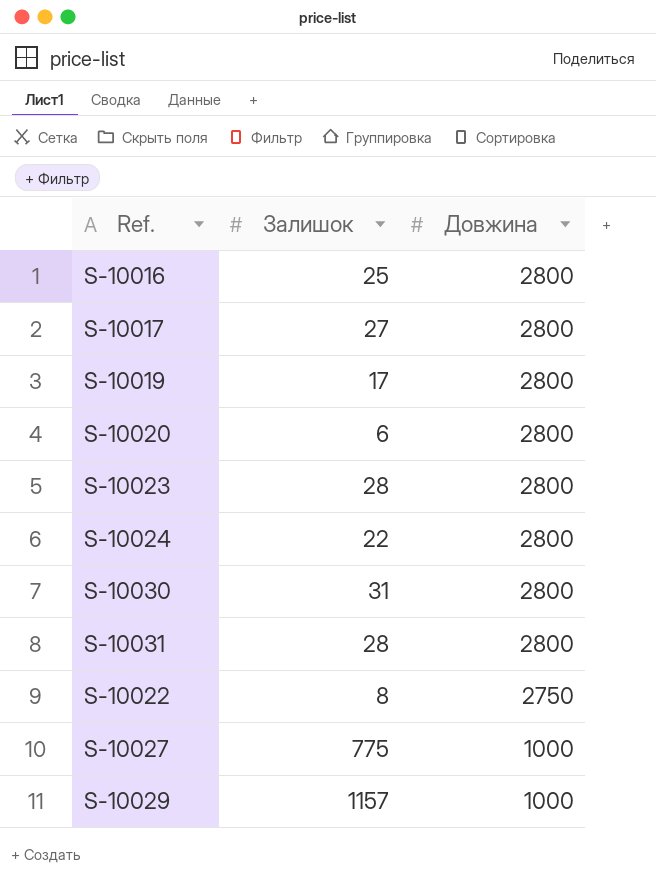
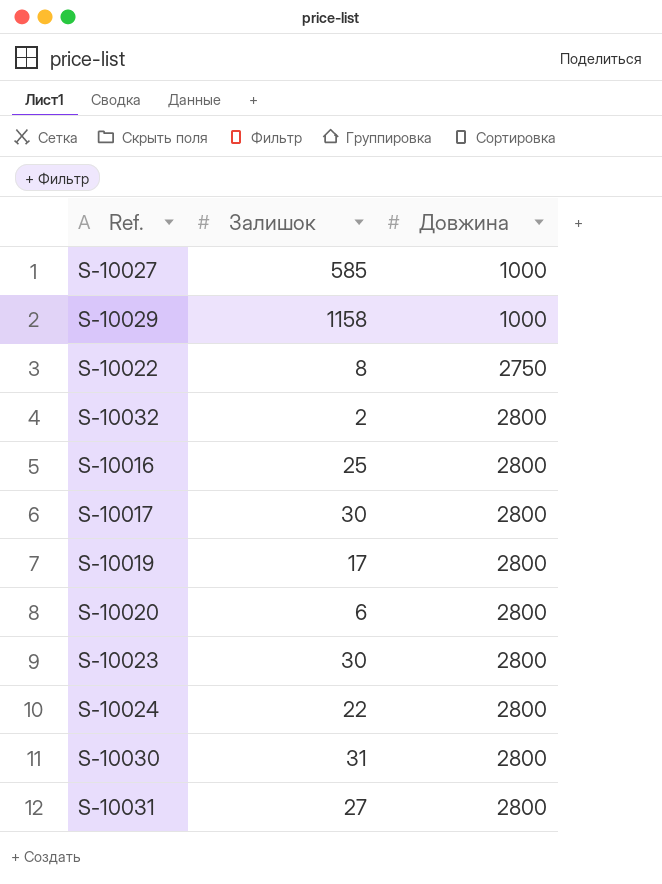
row order: Довжина descending -> Довжина ascending
S-10027 | Залишок: 775 -> 585
S-10029 | Залишок: 1157 -> 1158
row S-10032: none -> 2 | 2800
S-10017 | Залишок: 27 -> 30
S-10023 | Залишок: 28 -> 30
S-10031 | Залишок: 28 -> 27

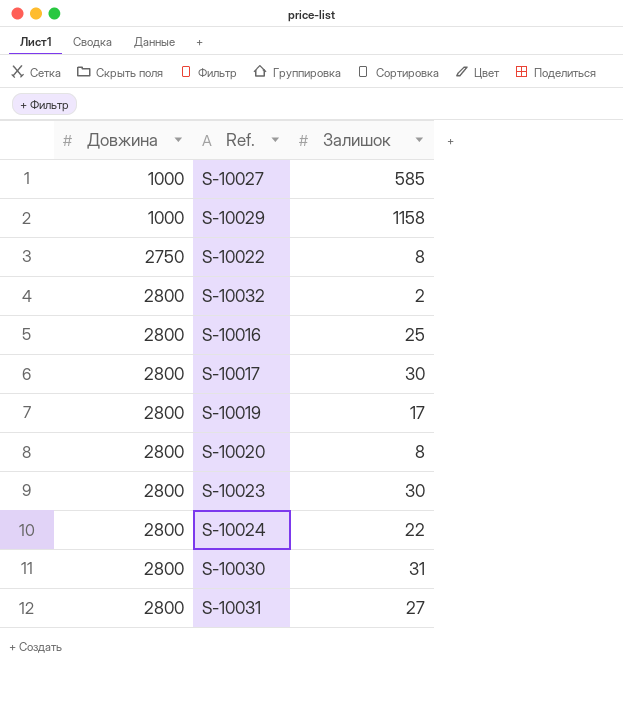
column Довжина | position: 3 -> 1
S-10020 | Залишок: 6 -> 8

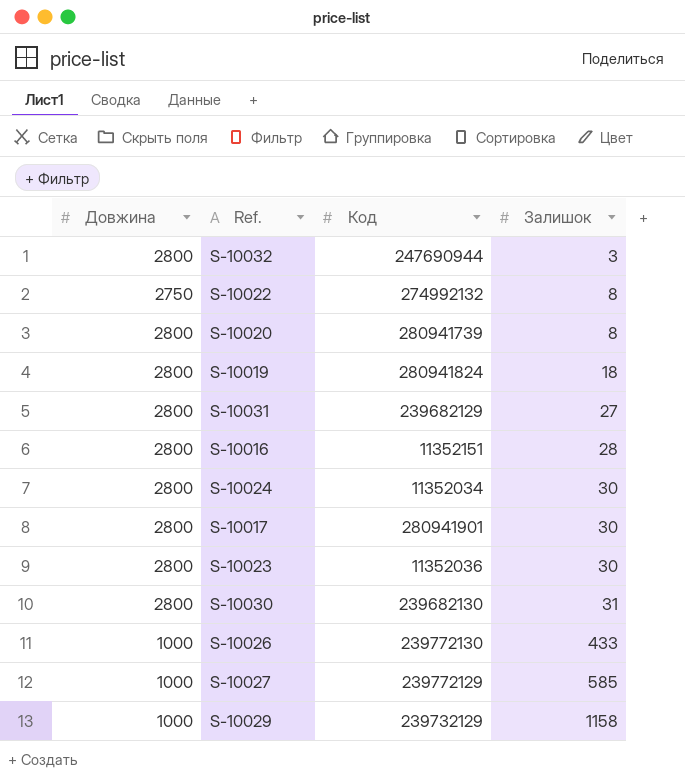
row order: Довжина ascending -> Залишок ascending
column Код | position: none -> 3
S-10032 | Залишок: 2 -> 3
S-10019 | Залишок: 17 -> 18
S-10016 | Залишок: 25 -> 28
S-10024 | Залишок: 22 -> 30
row S-10026: none -> 1000 | 239772130 | 433

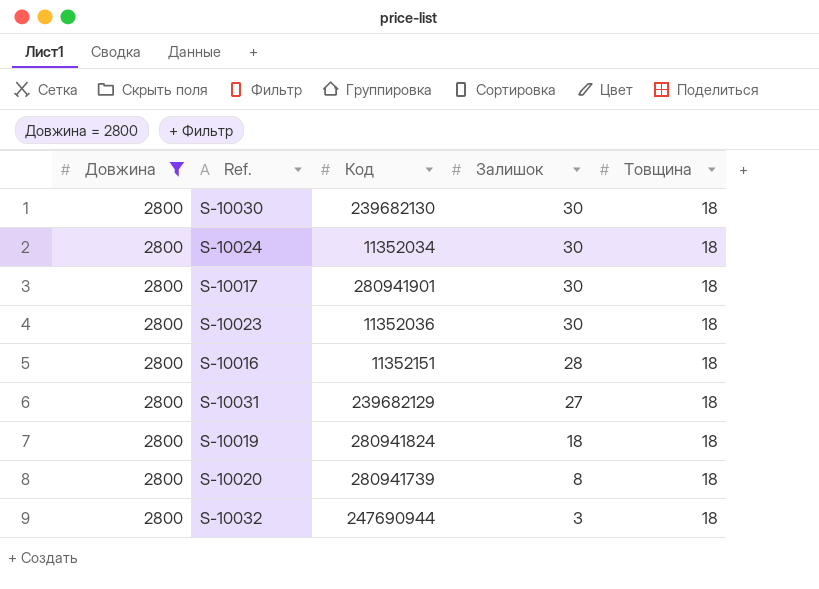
filter: none -> Довжина = 2800
row order: Залишок ascending -> Залишок descending
column Товщина | position: none -> 5
S-10030 | Залишок: 31 -> 30

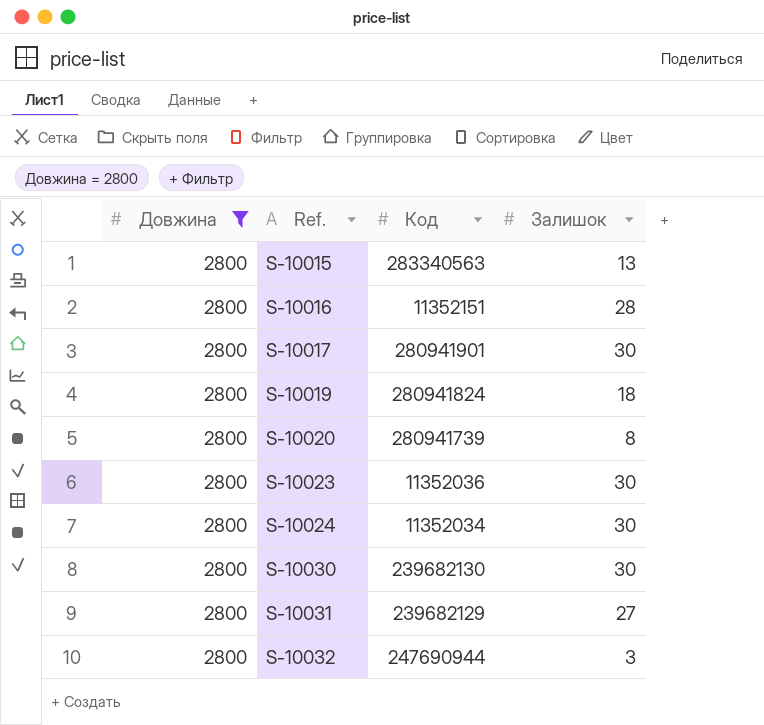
row order: Залишок descending -> Ref. ascending
column Товщина | position: 5 -> none
row S-10015: none -> 2800 | 283340563 | 13

